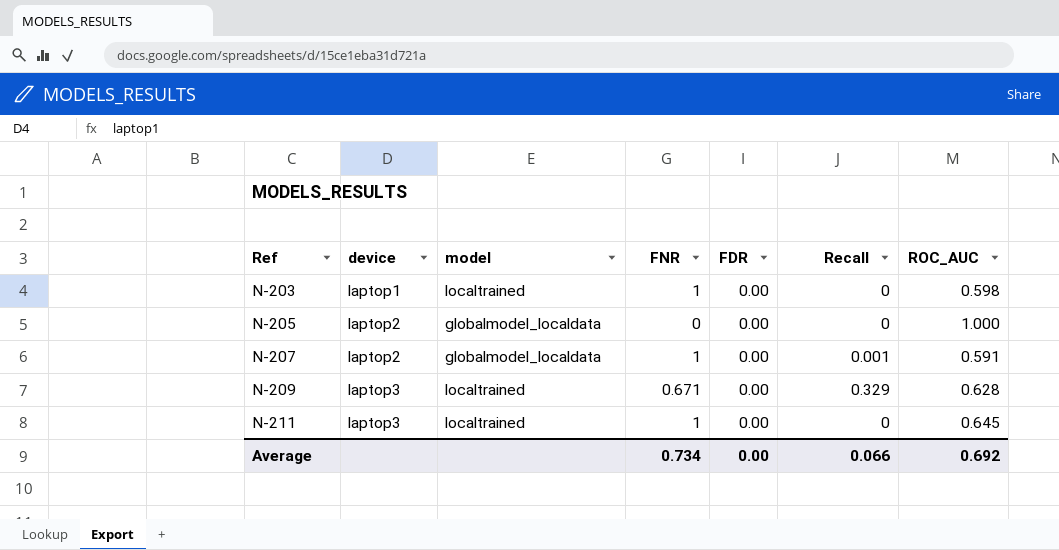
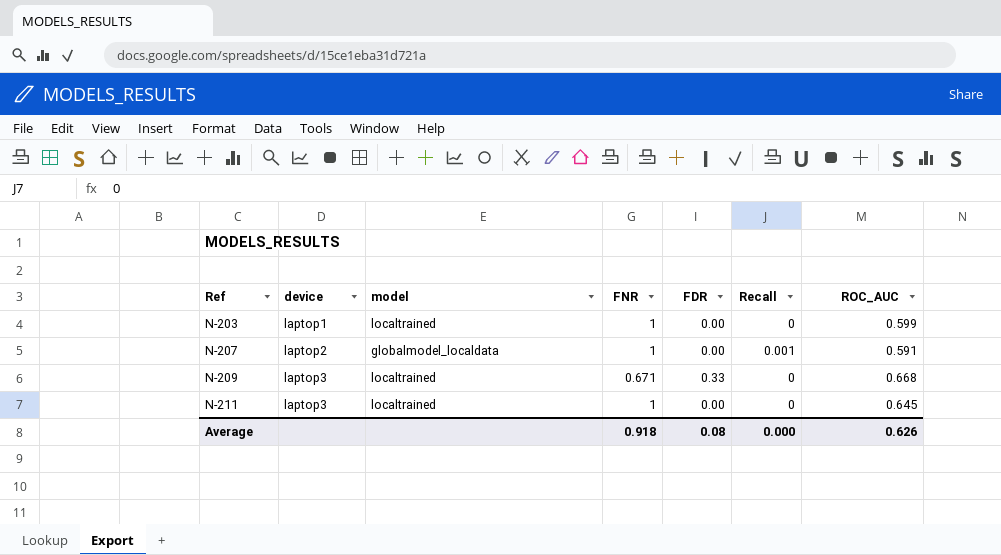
row N-205: laptop2 | globalmodel_localdata | 0 | 0.00 | 0 | 1.000 -> none
N-203 | ROC_AUC: 0.598 -> 0.599
N-209 | FDR: 0.00 -> 0.33
N-209 | Recall: 0.329 -> 0
N-209 | ROC_AUC: 0.628 -> 0.668
Average | FNR: 0.734 -> 0.918
Average | FDR: 0.00 -> 0.08
Average | Recall: 0.066 -> 0.000
Average | ROC_AUC: 0.692 -> 0.626

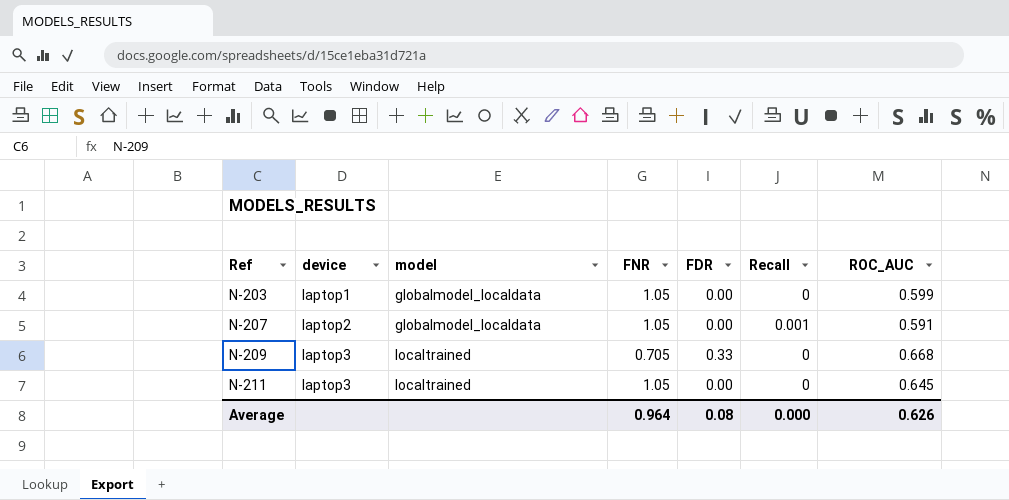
N-203 | model: localtrained -> globalmodel_localdata
N-203 | FNR: 1 -> 1.05
N-207 | FNR: 1 -> 1.05
N-209 | FNR: 0.671 -> 0.705
N-211 | FNR: 1 -> 1.05
Average | FNR: 0.918 -> 0.964

